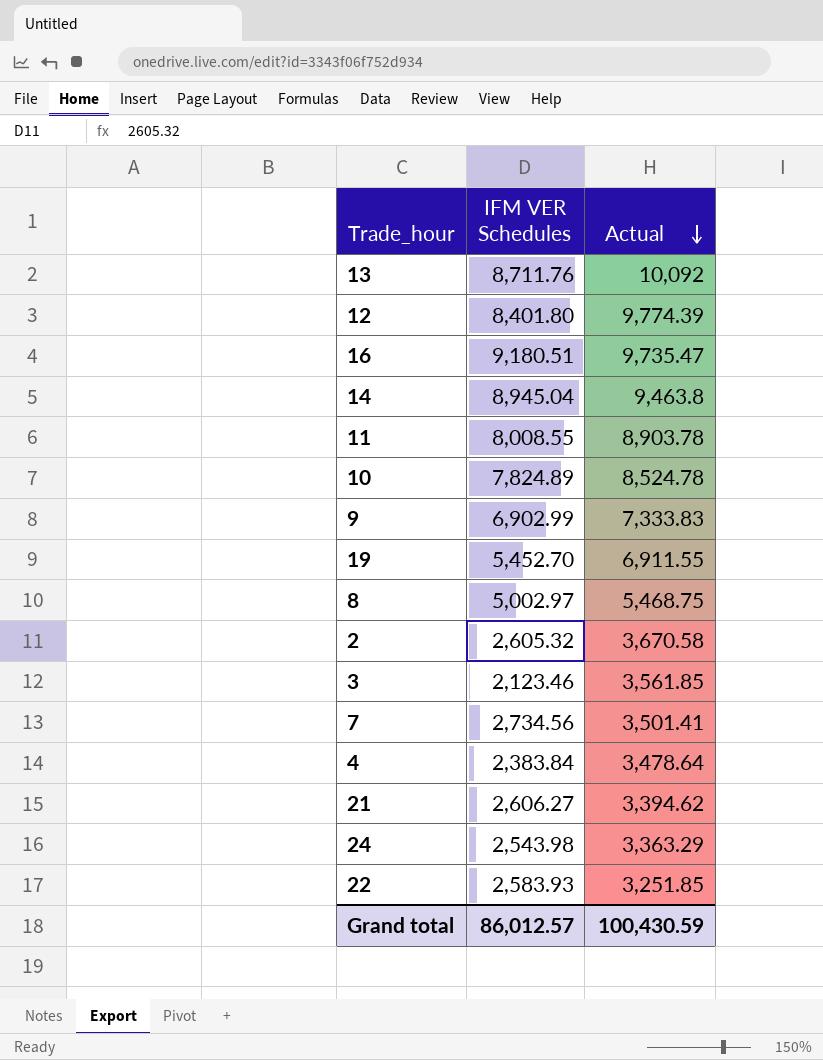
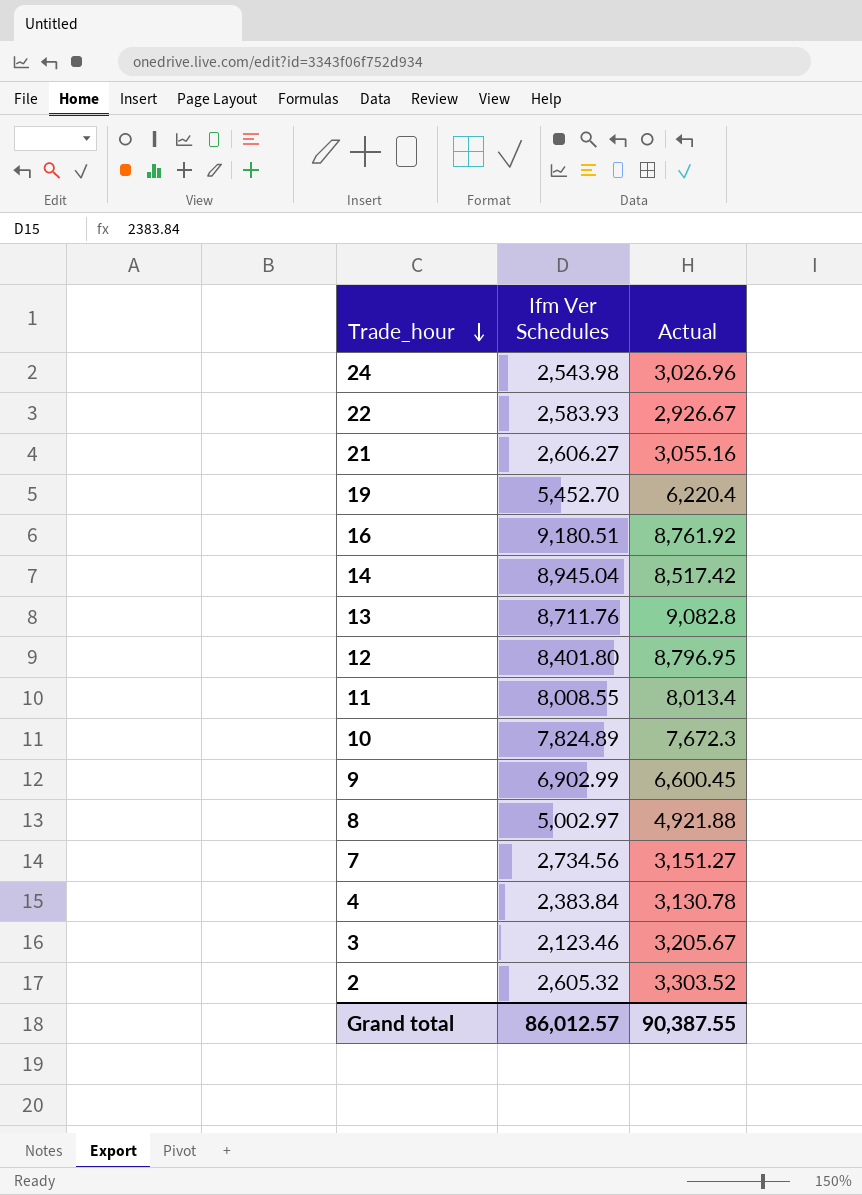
row order: Actual descending -> Trade_hour descending
column name: IFM VER Schedules -> Ifm Ver Schedules
24 | Actual: 3,363.29 -> 3,026.96
22 | Actual: 3,251.85 -> 2,926.67
21 | Actual: 3,394.62 -> 3,055.16
19 | Actual: 6,911.55 -> 6,220.4
16 | Actual: 9,735.47 -> 8,761.92
14 | Actual: 9,463.8 -> 8,517.42
13 | Actual: 10,092 -> 9,082.8
12 | Actual: 9,774.39 -> 8,796.95
11 | Actual: 8,903.78 -> 8,013.4
10 | Actual: 8,524.78 -> 7,672.3
9 | Actual: 7,333.83 -> 6,600.45
8 | Actual: 5,468.75 -> 4,921.88
7 | Actual: 3,501.41 -> 3,151.27
4 | Actual: 3,478.64 -> 3,130.78
3 | Actual: 3,561.85 -> 3,205.67
2 | Actual: 3,670.58 -> 3,303.52
Grand total | Actual: 100,430.59 -> 90,387.55

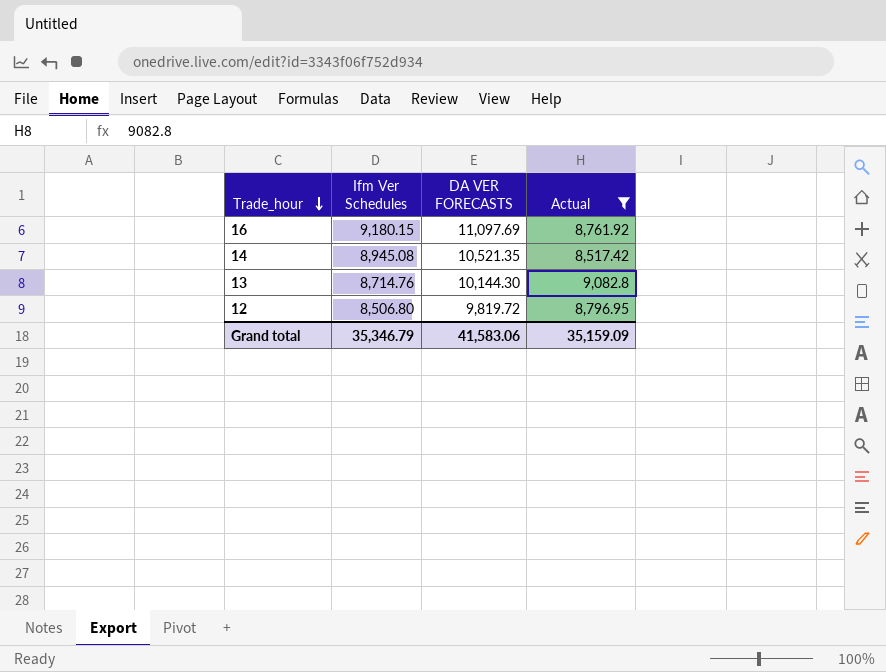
filter: none -> Actual >= 8,517.42
column DA VER FORECASTS | position: none -> 3
16 | Ifm Ver Schedules: 9,180.51 -> 9,180.15
14 | Ifm Ver Schedules: 8,945.04 -> 8,945.08
13 | Ifm Ver Schedules: 8,711.76 -> 8,714.76
12 | Ifm Ver Schedules: 8,401.80 -> 8,506.80
Grand total | Ifm Ver Schedules: 86,012.57 -> 35,346.79
Grand total | Actual: 90,387.55 -> 35,159.09

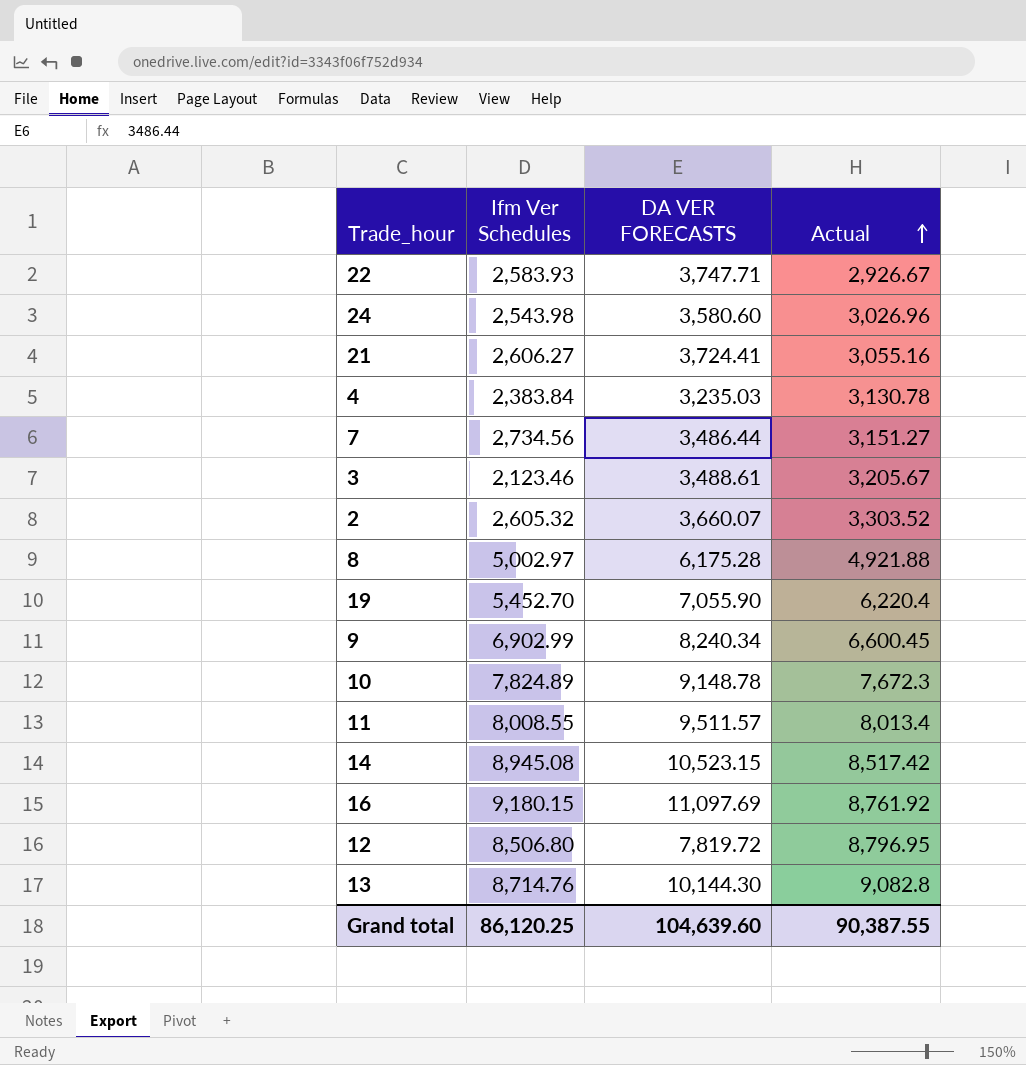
filter: Actual >= 8,517.42 -> none
row order: Trade_hour descending -> Actual ascending
14 | DA VER FORECASTS: 10,521.35 -> 10,523.15
12 | DA VER FORECASTS: 9,819.72 -> 7,819.72
Grand total | Ifm Ver Schedules: 35,346.79 -> 86,120.25
Grand total | DA VER FORECASTS: 41,583.06 -> 104,639.60
Grand total | Actual: 35,159.09 -> 90,387.55

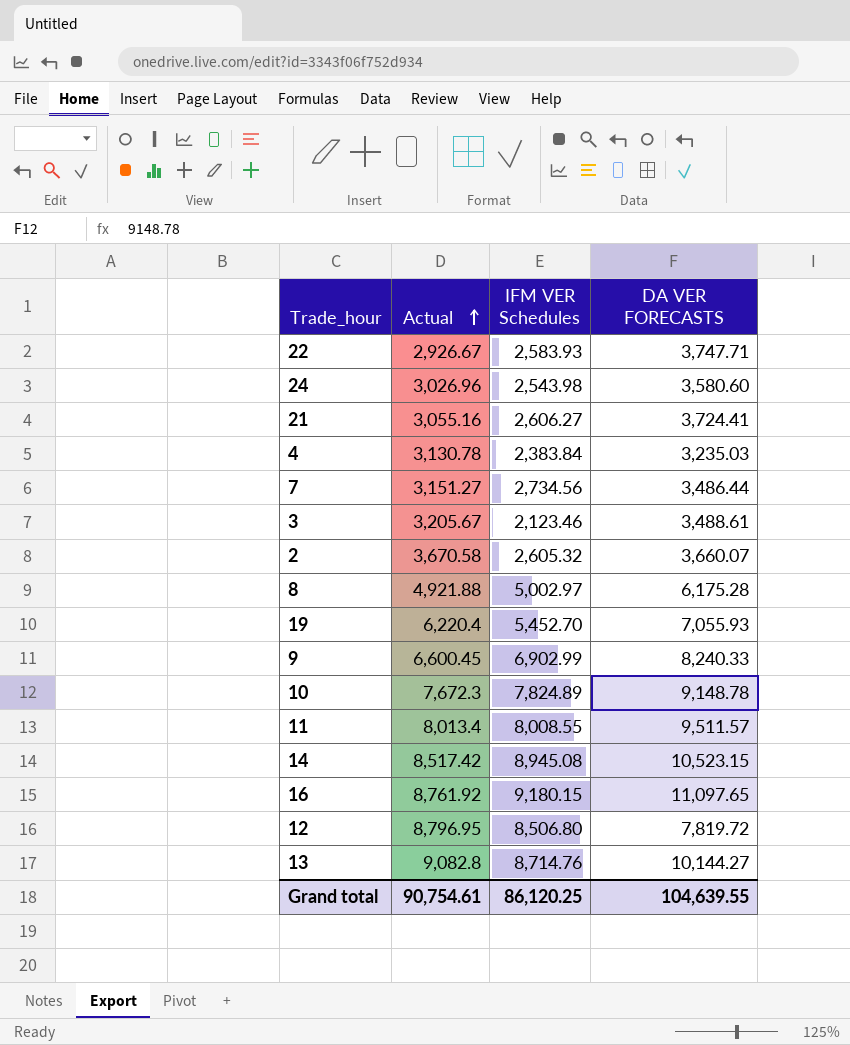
column Actual | position: 4 -> 2
column name: Ifm Ver Schedules -> IFM VER Schedules
2 | Actual: 3,303.52 -> 3,670.58
19 | DA VER FORECASTS: 7,055.90 -> 7,055.93
9 | DA VER FORECASTS: 8,240.34 -> 8,240.33
16 | DA VER FORECASTS: 11,097.69 -> 11,097.65
13 | DA VER FORECASTS: 10,144.30 -> 10,144.27
Grand total | Actual: 90,387.55 -> 90,754.61
Grand total | DA VER FORECASTS: 104,639.60 -> 104,639.55

